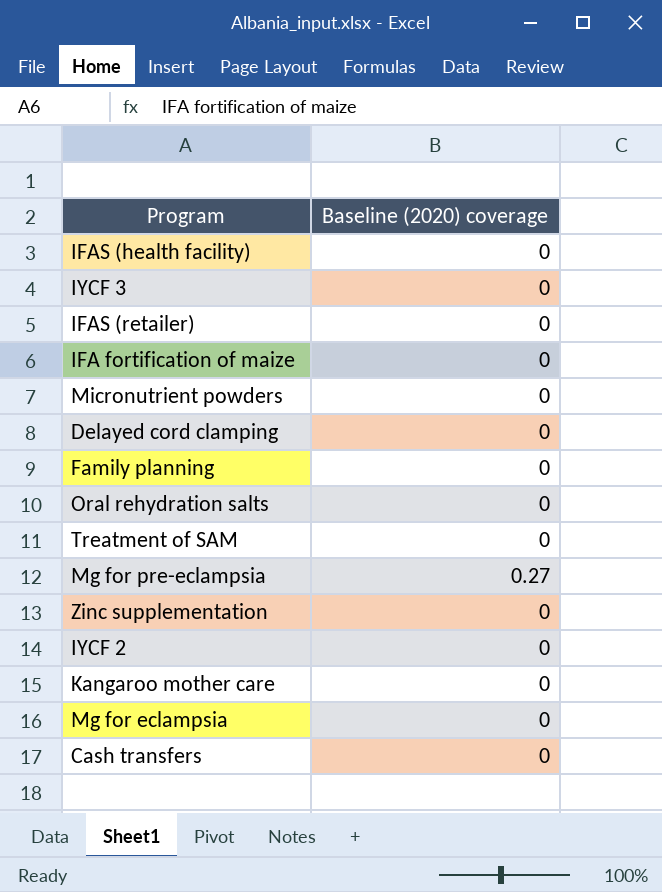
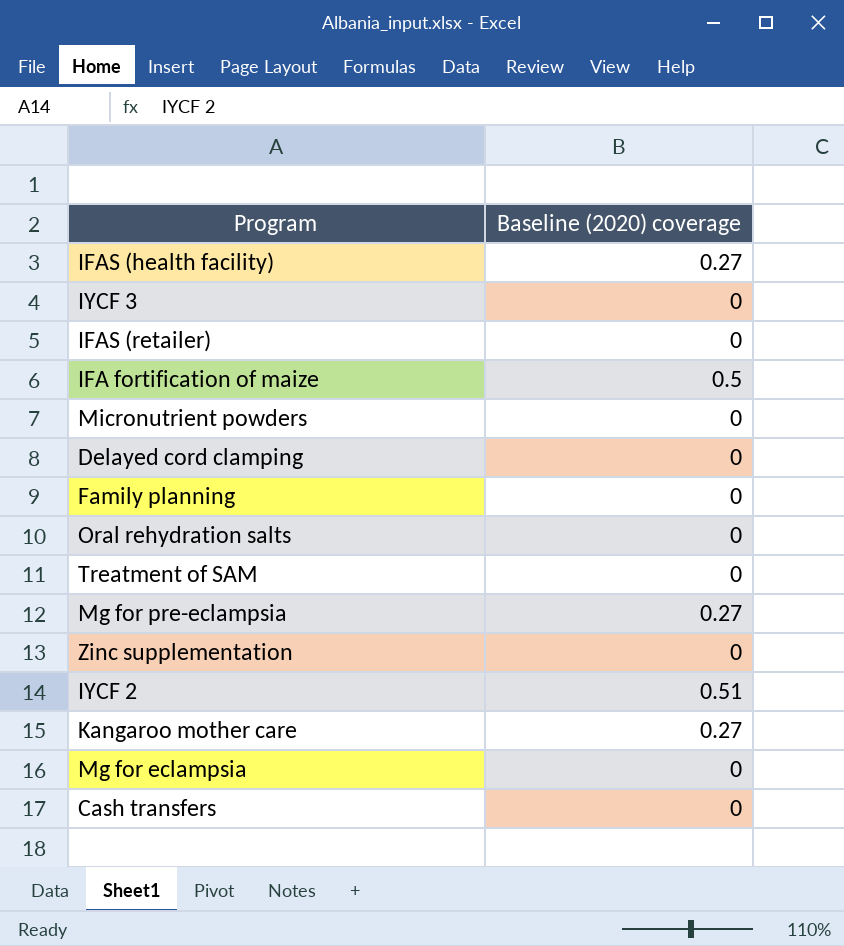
IFAS (health facility) | Baseline (2020) coverage: 0 -> 0.27
IFA fortification of maize | Baseline (2020) coverage: 0 -> 0.5
IYCF 2 | Baseline (2020) coverage: 0 -> 0.51
Kangaroo mother care | Baseline (2020) coverage: 0 -> 0.27

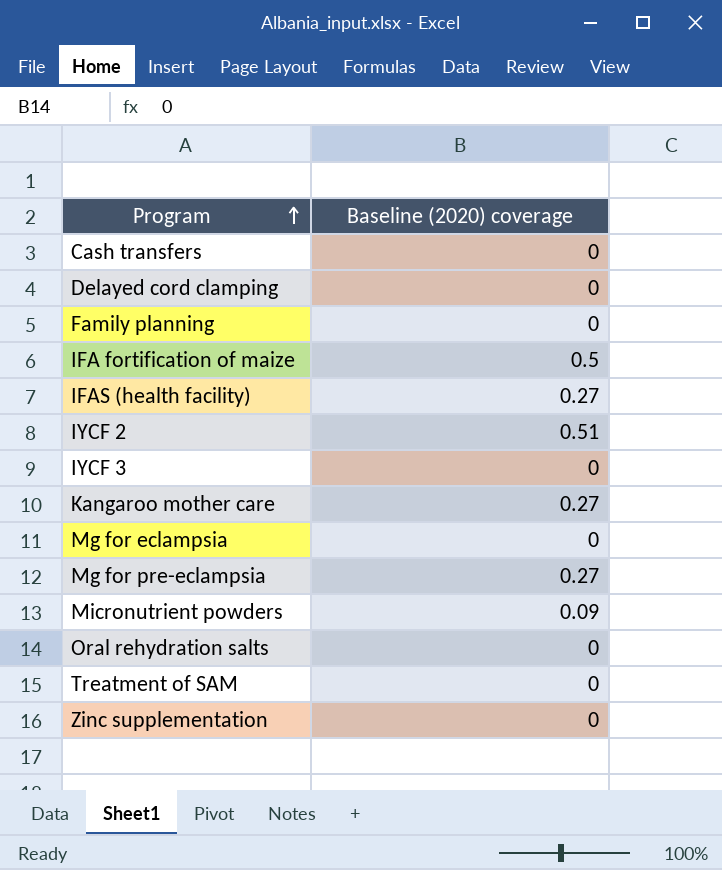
row order: none -> Program ascending
row IFAS (retailer): 0 -> none
Micronutrient powders | Baseline (2020) coverage: 0 -> 0.09

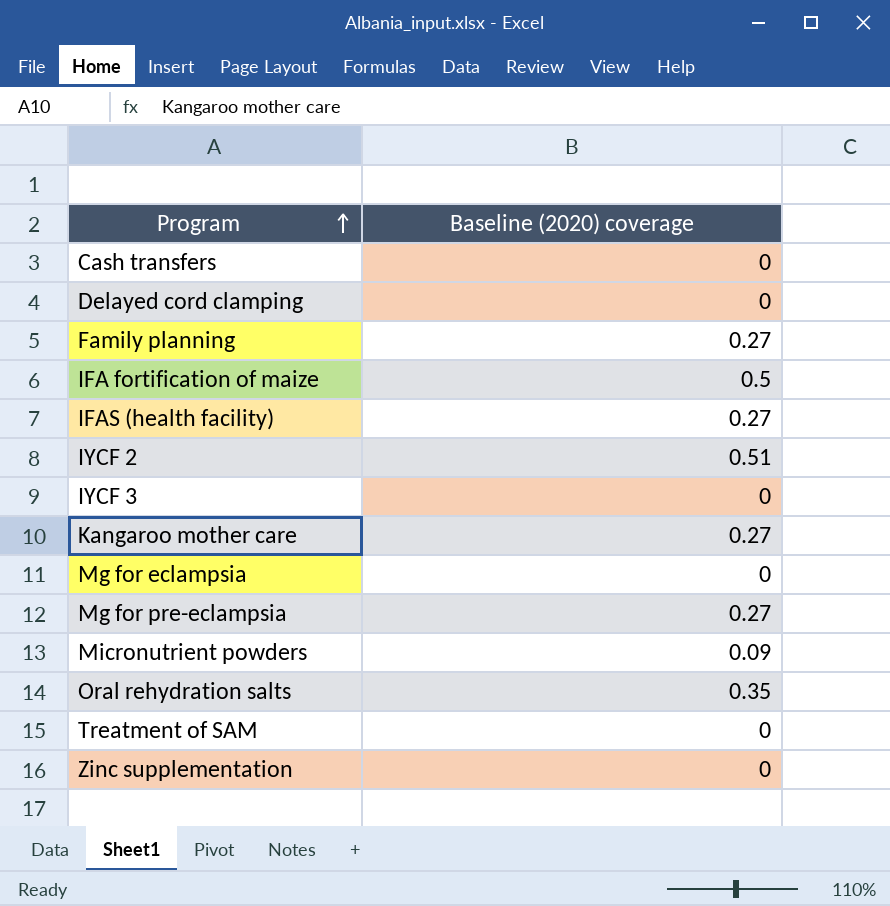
Family planning | Baseline (2020) coverage: 0 -> 0.27
Oral rehydration salts | Baseline (2020) coverage: 0 -> 0.35

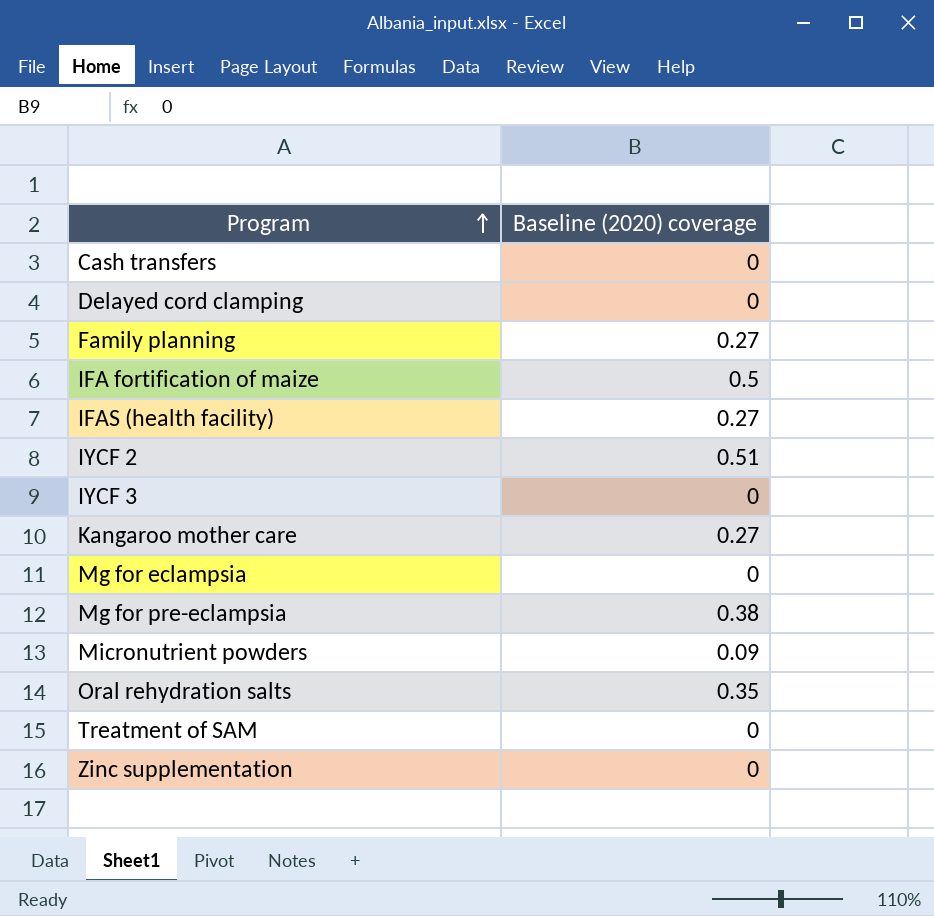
Mg for pre-eclampsia | Baseline (2020) coverage: 0.27 -> 0.38

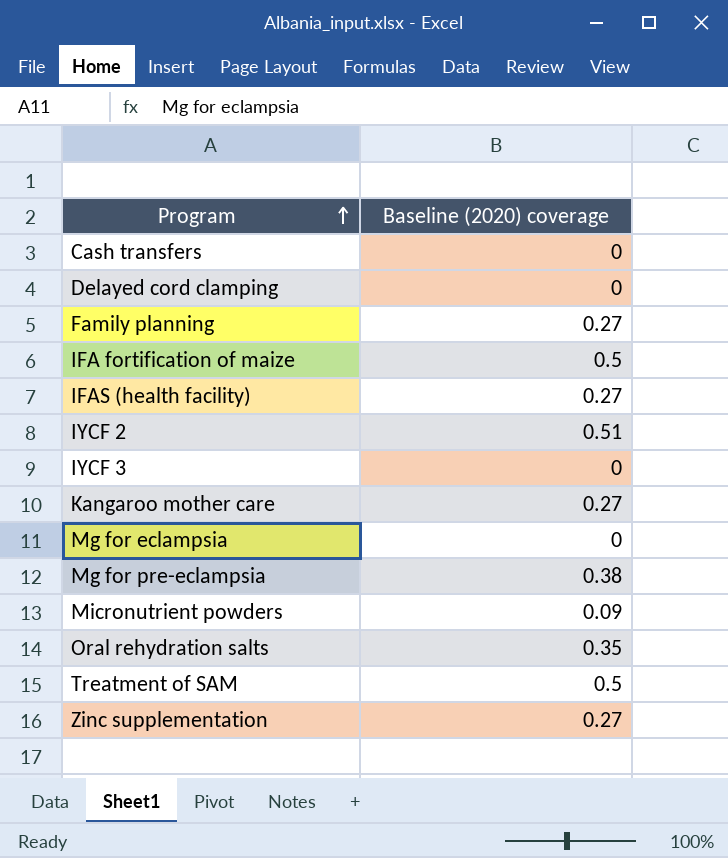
Treatment of SAM | Baseline (2020) coverage: 0 -> 0.5
Zinc supplementation | Baseline (2020) coverage: 0 -> 0.27

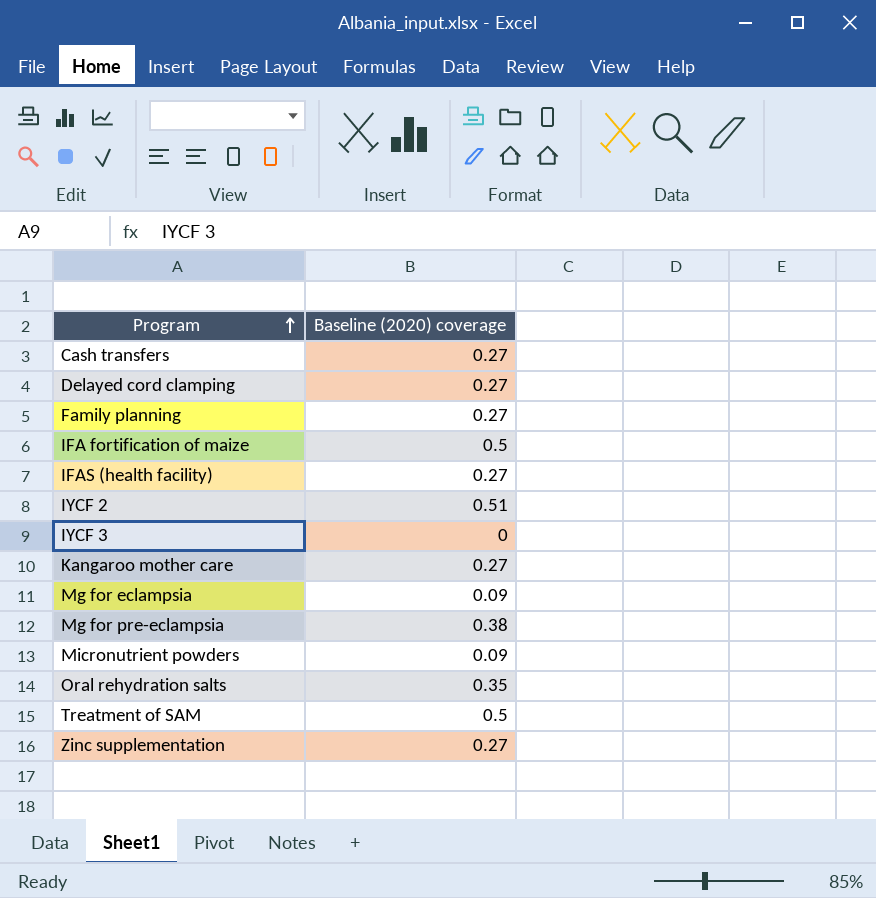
Cash transfers | Baseline (2020) coverage: 0 -> 0.27
Delayed cord clamping | Baseline (2020) coverage: 0 -> 0.27
Mg for eclampsia | Baseline (2020) coverage: 0 -> 0.09

